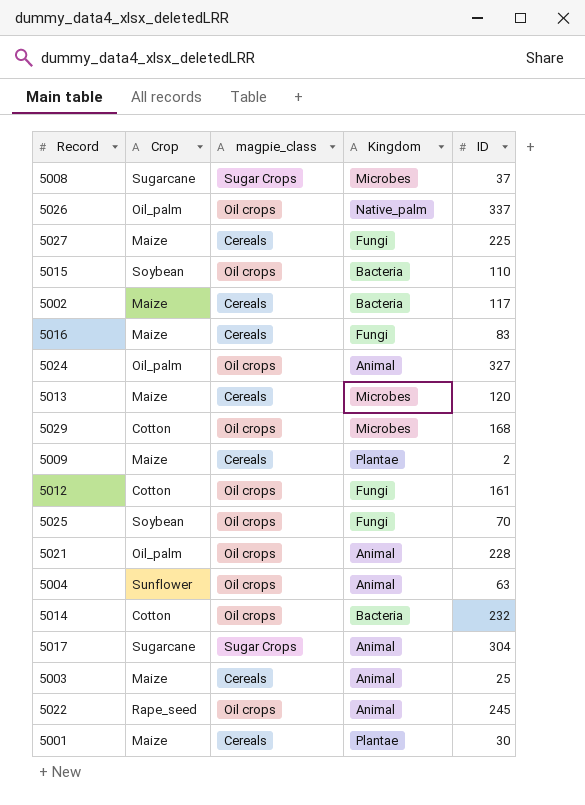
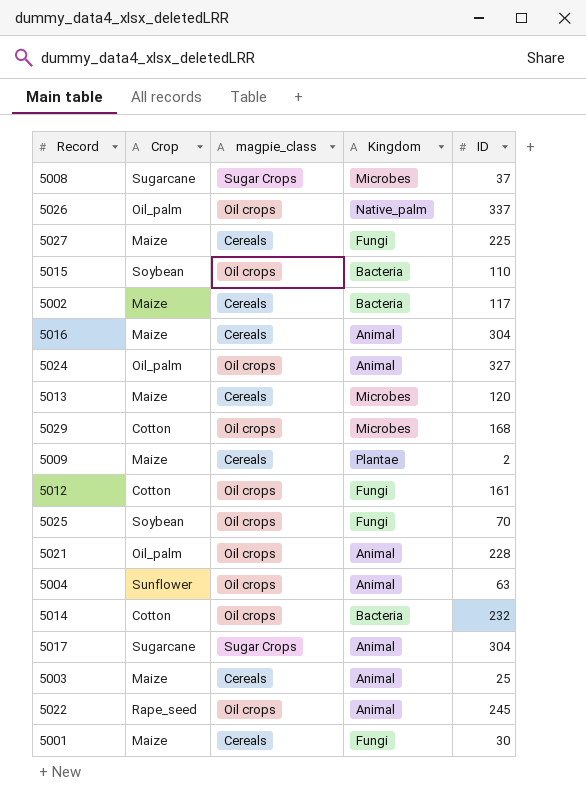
5016 | Kingdom: Fungi -> Animal
5016 | ID: 83 -> 304
5001 | Kingdom: Plantae -> Fungi

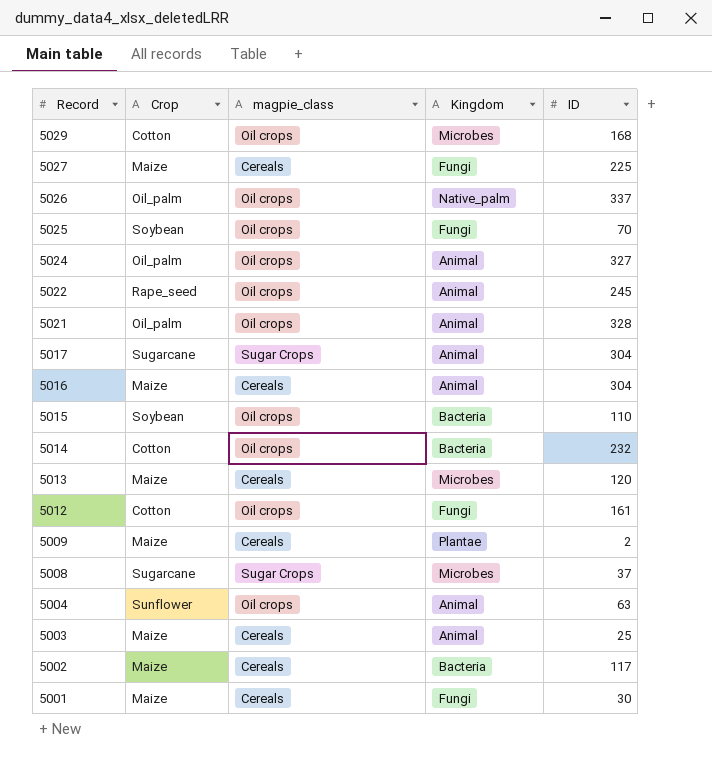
row order: none -> Record descending
5021 | ID: 228 -> 328

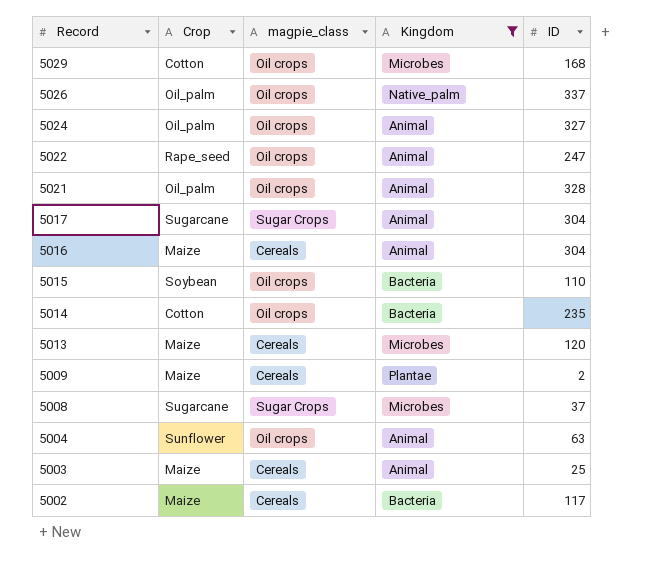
filter: none -> Kingdom != Fungi
5022 | ID: 245 -> 247
5014 | ID: 232 -> 235

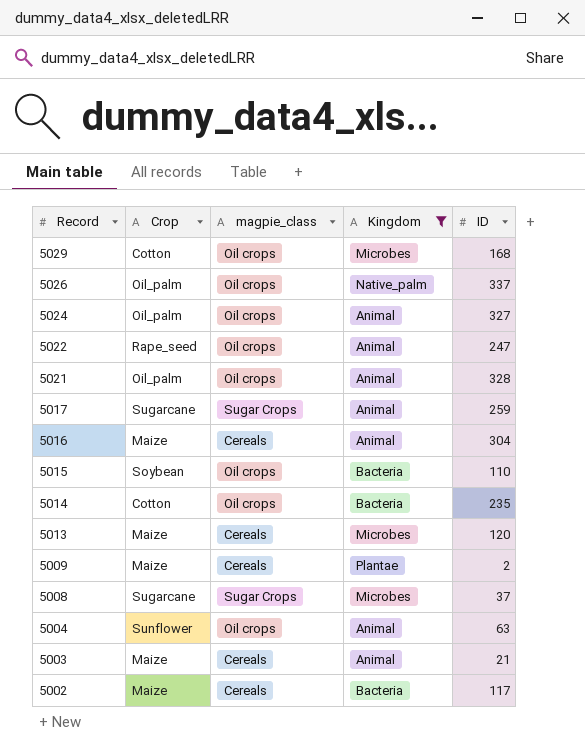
5017 | ID: 304 -> 259
5003 | ID: 25 -> 21

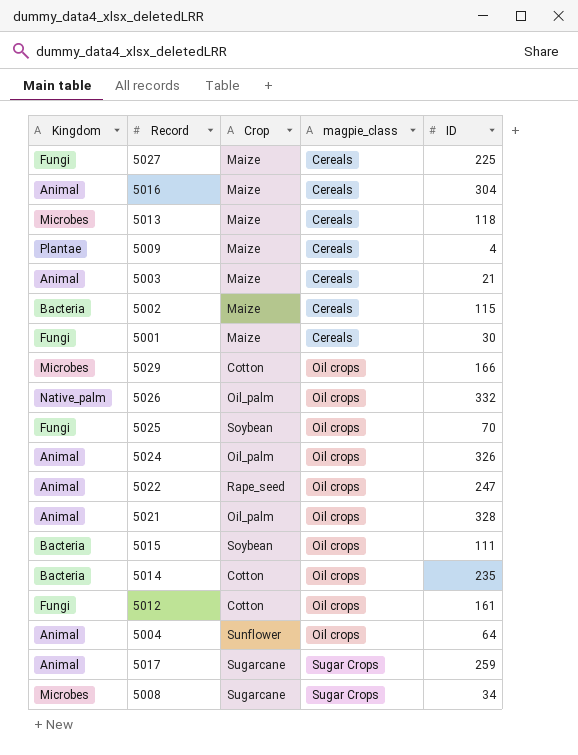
filter: Kingdom != Fungi -> none
row order: Record descending -> magpie_class ascending
column Kingdom | position: 4 -> 1
5013 | ID: 120 -> 118
5009 | ID: 2 -> 4
5002 | ID: 117 -> 115
5029 | ID: 168 -> 166
5026 | ID: 337 -> 332
5024 | ID: 327 -> 326
5015 | ID: 110 -> 111
5004 | ID: 63 -> 64
5008 | ID: 37 -> 34

